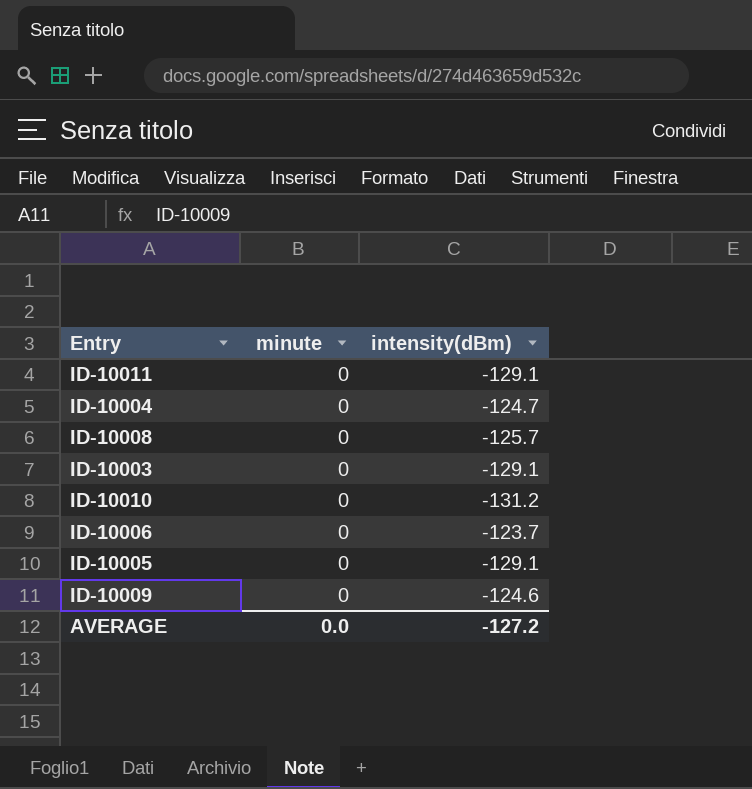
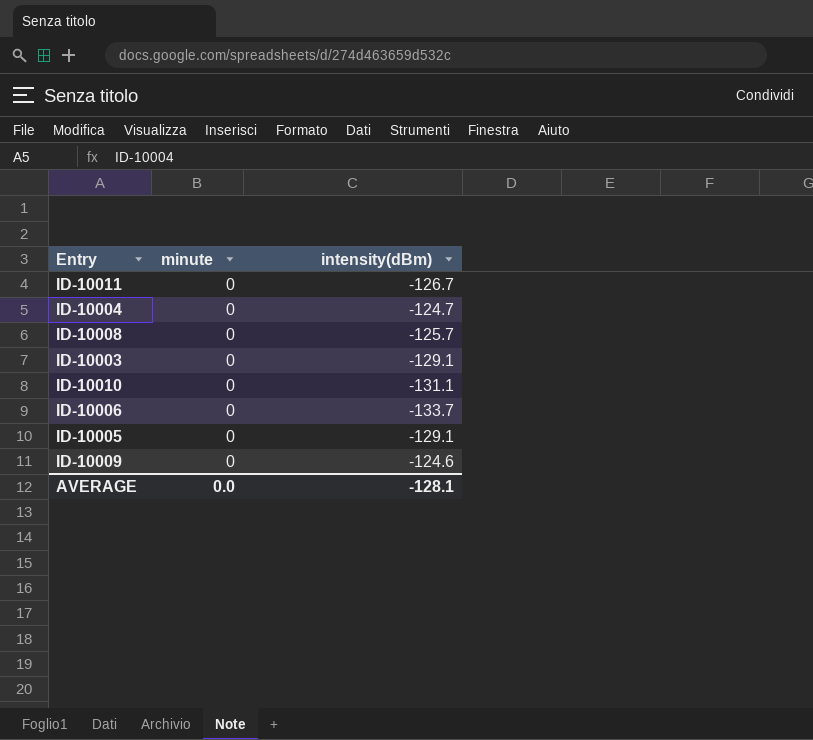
ID-10011 | intensity(dBm): -129.1 -> -126.7
ID-10010 | intensity(dBm): -131.2 -> -131.1
ID-10006 | intensity(dBm): -123.7 -> -133.7
AVERAGE | intensity(dBm): -127.2 -> -128.1

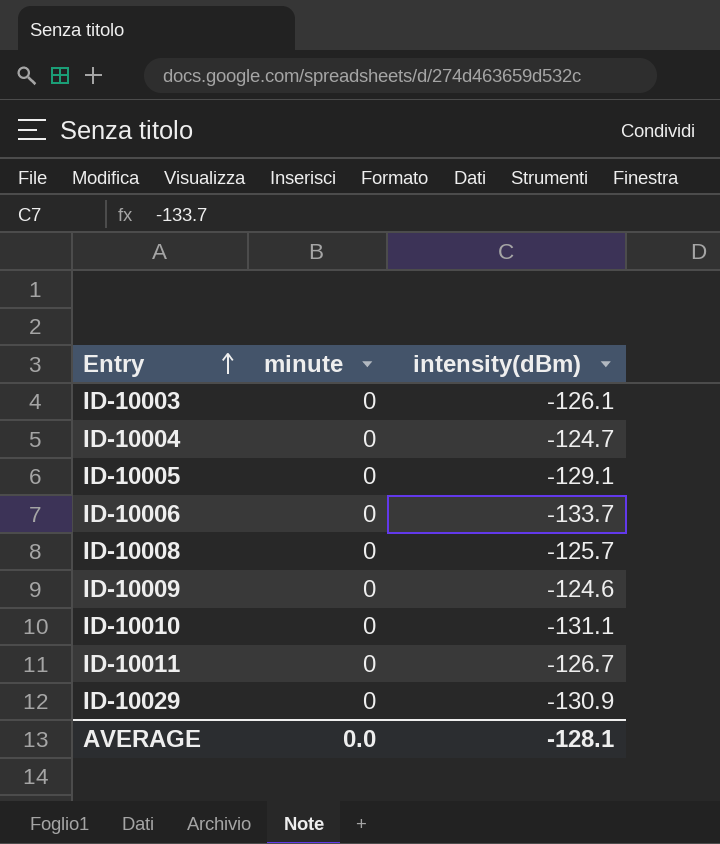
row order: none -> Entry ascending
ID-10003 | intensity(dBm): -129.1 -> -126.1
row ID-10029: none -> 0 | -130.9

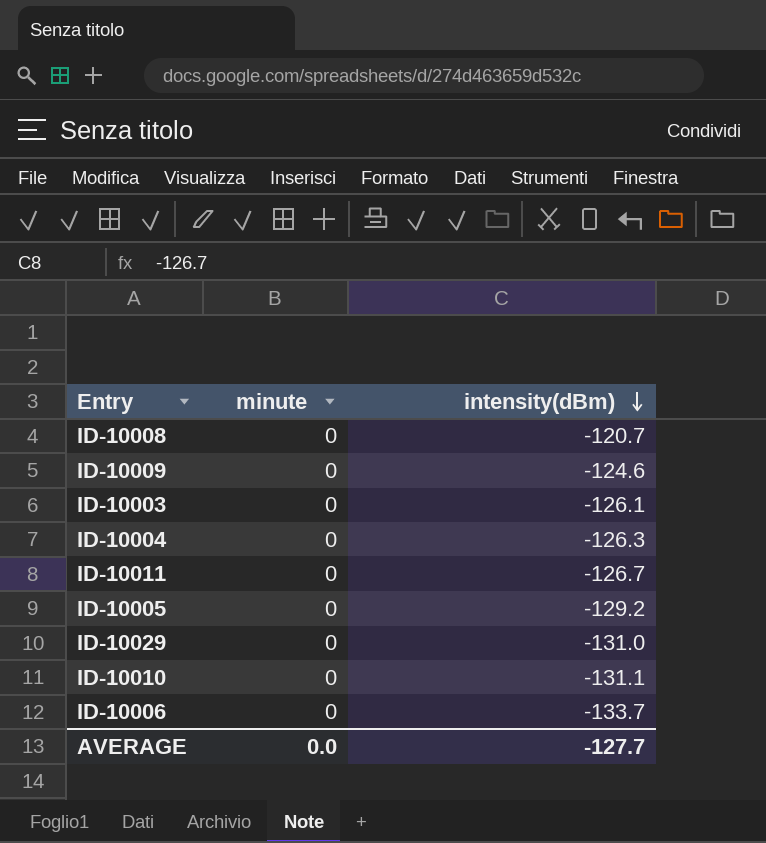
row order: Entry ascending -> intensity(dBm) descending
ID-10008 | intensity(dBm): -125.7 -> -120.7
ID-10004 | intensity(dBm): -124.7 -> -126.3
ID-10005 | intensity(dBm): -129.1 -> -129.2
ID-10029 | intensity(dBm): -130.9 -> -131.0
AVERAGE | intensity(dBm): -128.1 -> -127.7

